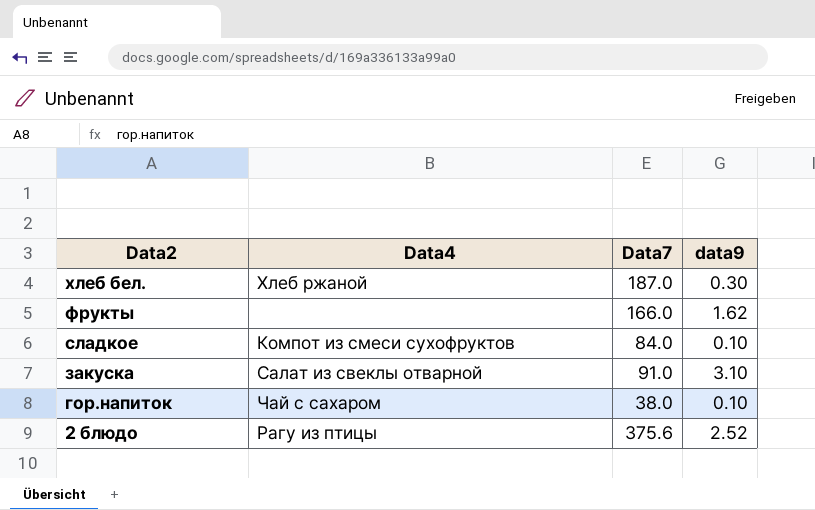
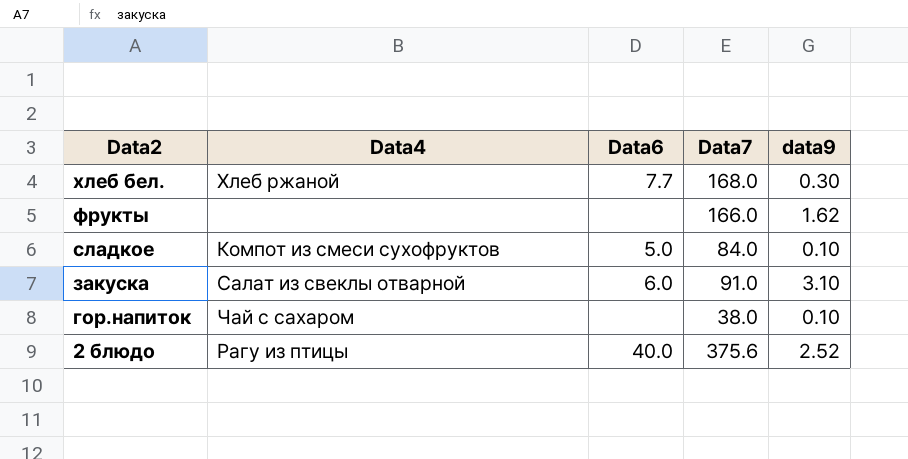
column Data6 | position: none -> 3
хлеб бел. | Data7: 187.0 -> 168.0

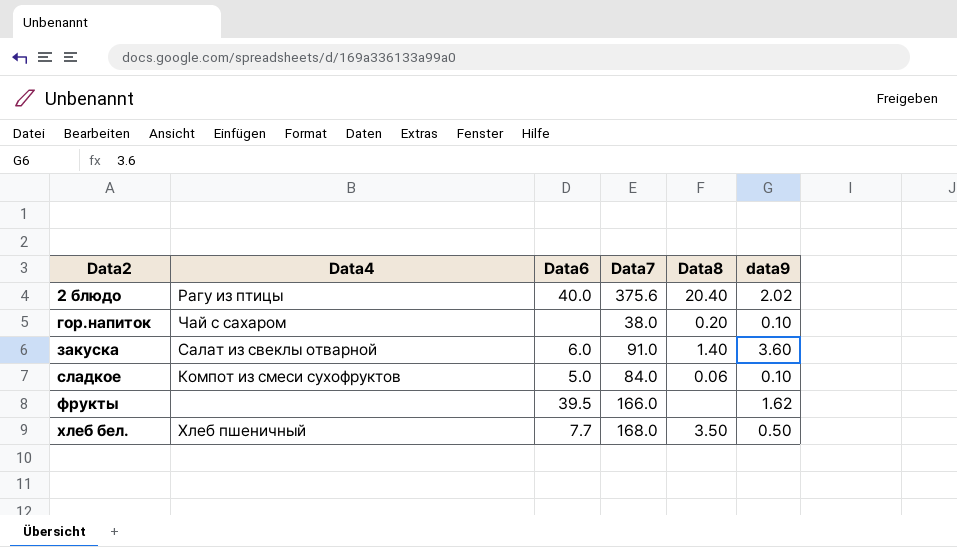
row order: Data2 descending -> Data2 ascending
column Data8 | position: none -> 5
2 блюдо | data9: 2.52 -> 2.02
закуска | data9: 3.10 -> 3.60
фрукты | Data6: none -> 39.5
хлеб бел. | Data4: Хлеб ржаной -> Хлеб пшеничный
хлеб бел. | data9: 0.30 -> 0.50

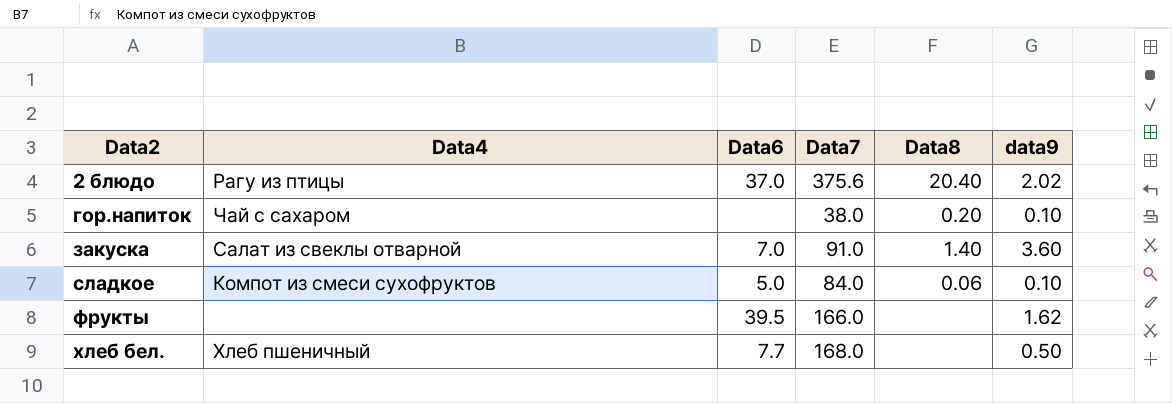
2 блюдо | Data6: 40.0 -> 37.0
закуска | Data6: 6.0 -> 7.0
хлеб бел. | Data8: 3.50 -> none

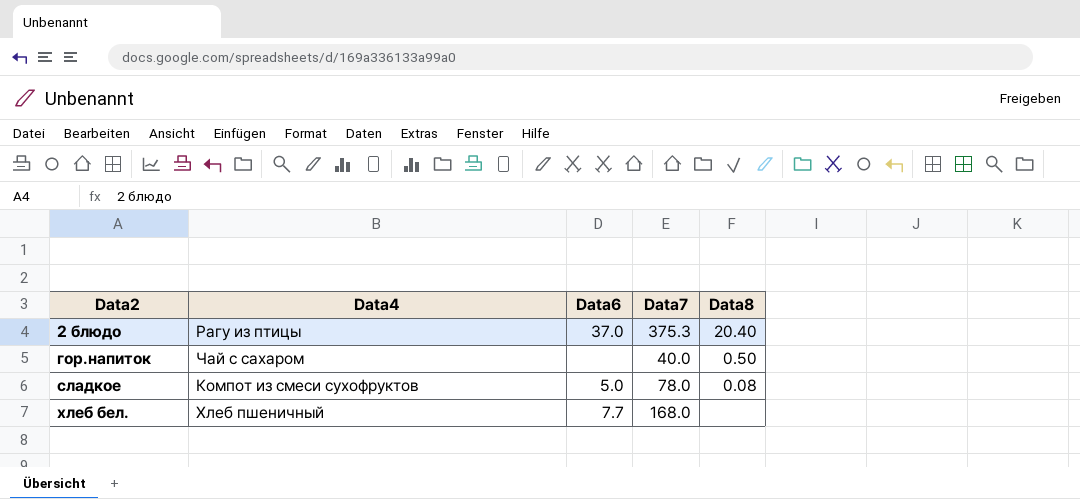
column data9 | position: 6 -> none
row закуска: Салат из свеклы отварной | 7.0 | 91.0 | 1.40 | 3.60 -> none
row фрукты: none | 39.5 | 166.0 | none | 1.62 -> none
2 блюдо | Data7: 375.6 -> 375.3
гор.напиток | Data7: 38.0 -> 40.0
гор.напиток | Data8: 0.20 -> 0.50
сладкое | Data7: 84.0 -> 78.0
сладкое | Data8: 0.06 -> 0.08

